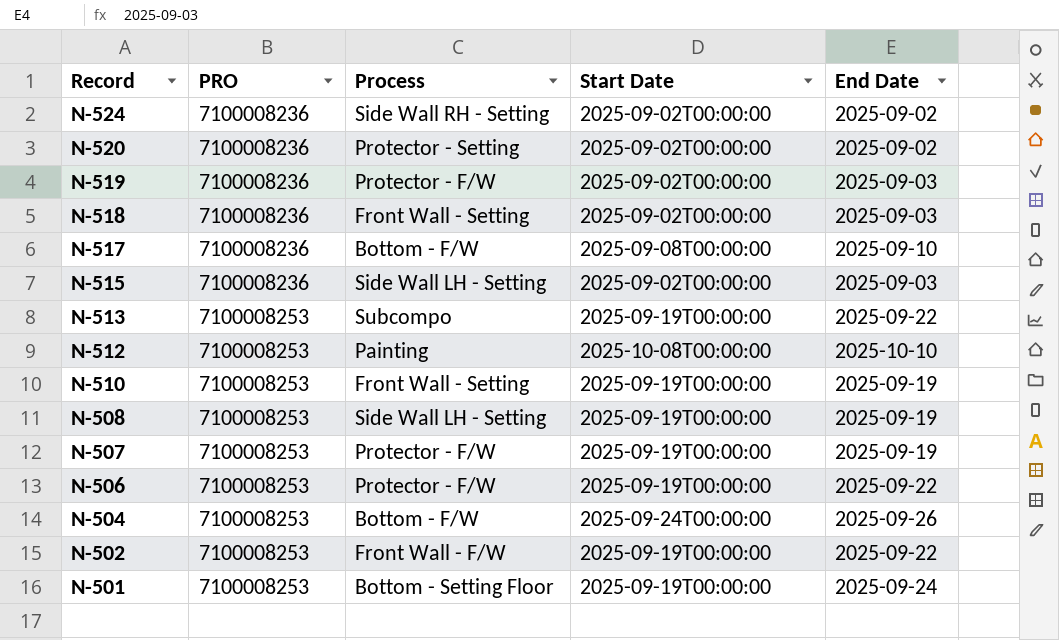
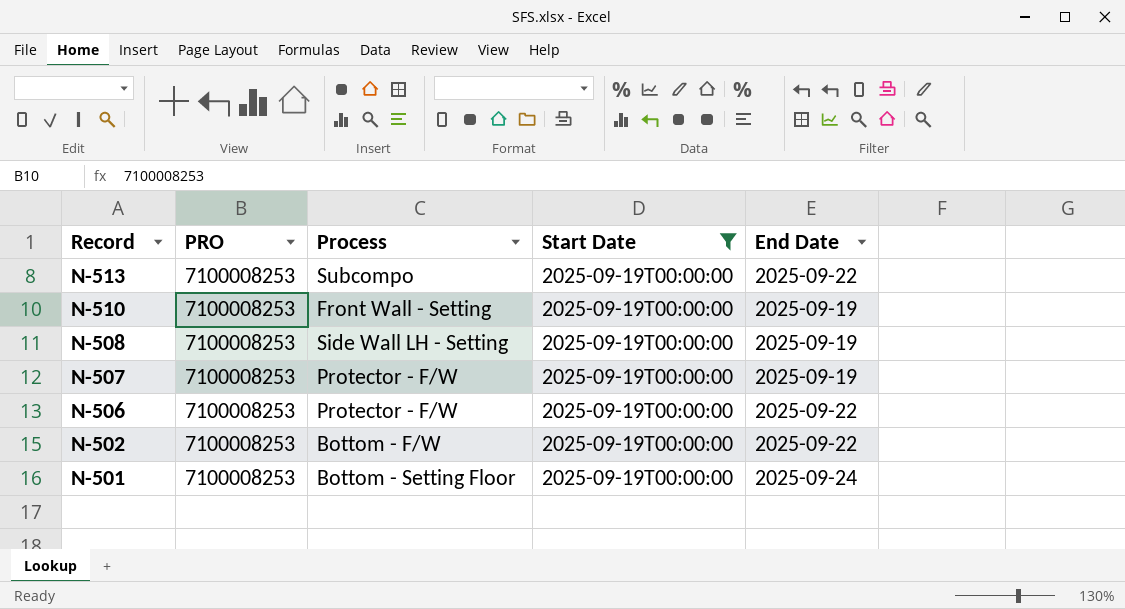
filter: none -> Start Date = 2025-09-19T00:00:00
N-502 | Process: Front Wall - F/W -> Bottom - F/W

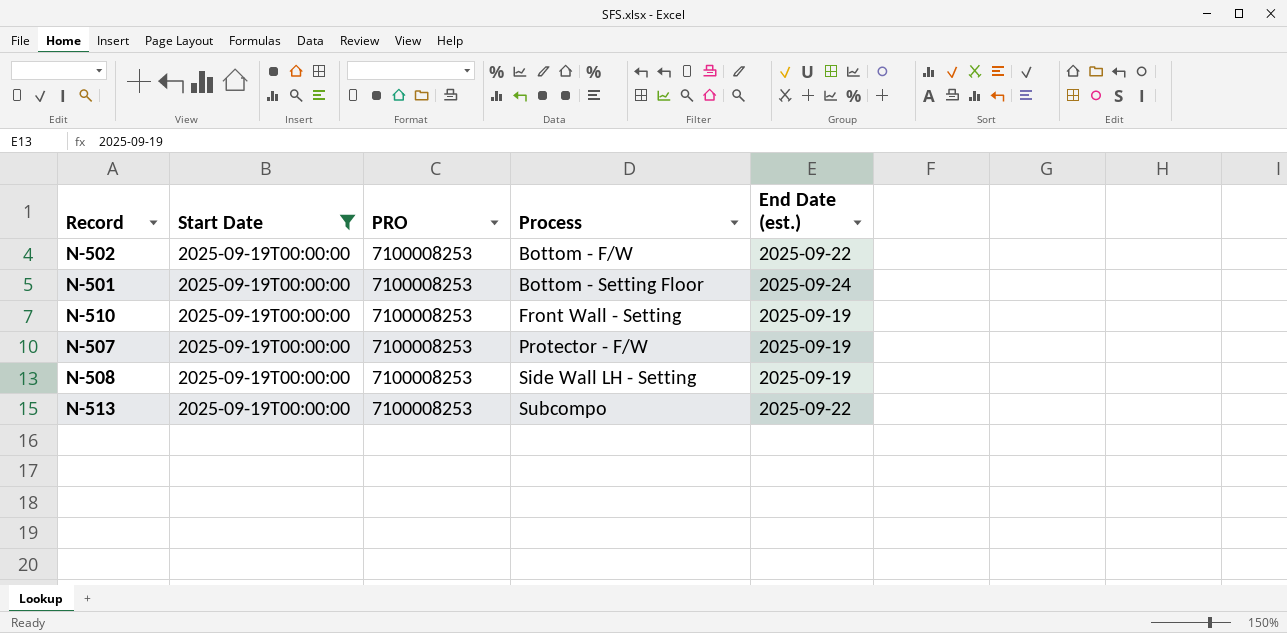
row order: Record descending -> Process ascending
column Start Date | position: 4 -> 2
column name: End Date -> End Date (est.)
row N-506: 7100008253 | Protector - F/W | 2025-09-19T00:00:00 | 2025-09-22 -> none

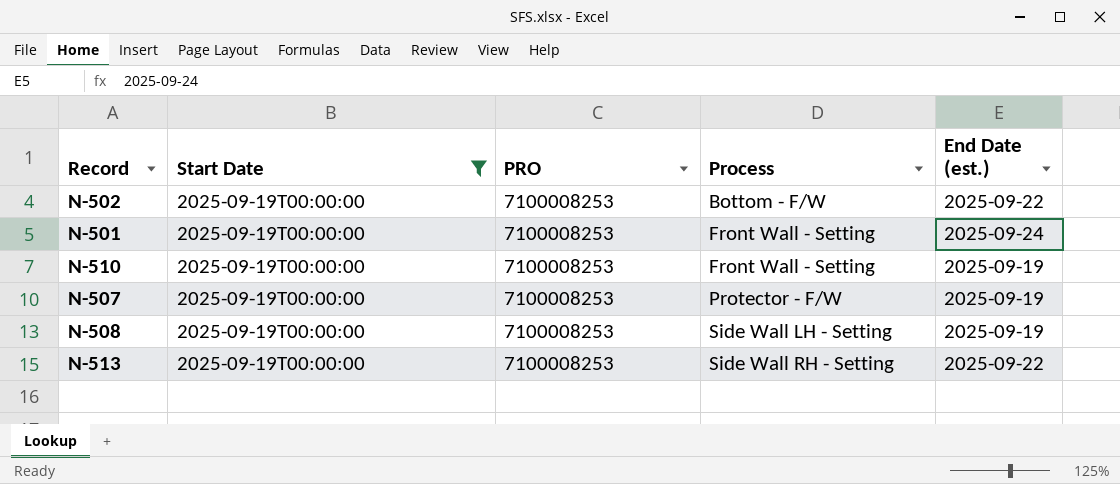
N-501 | Process: Bottom - Setting Floor -> Front Wall - Setting
N-513 | Process: Subcompo -> Side Wall RH - Setting

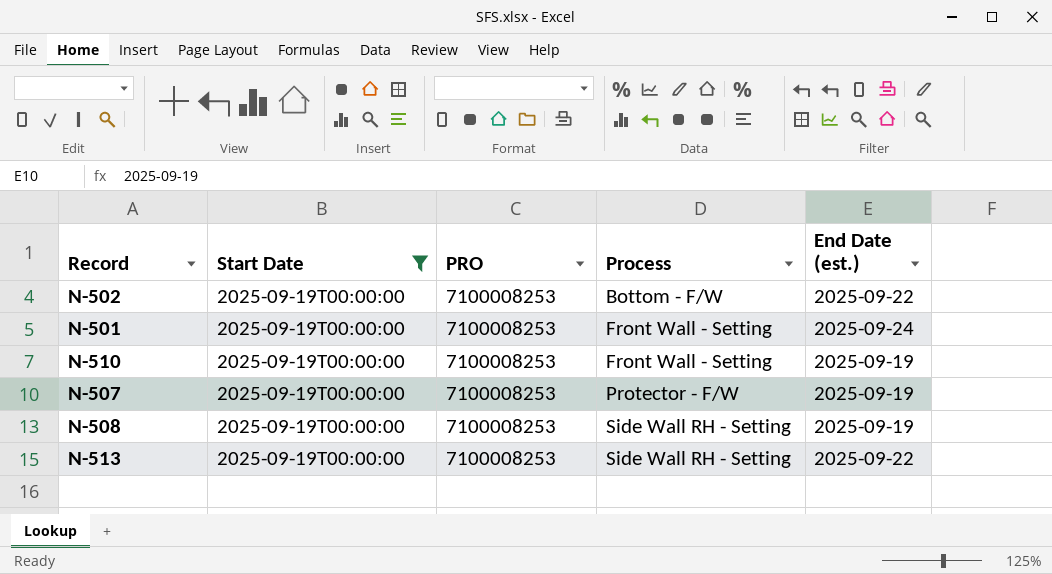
N-508 | Process: Side Wall LH - Setting -> Side Wall RH - Setting

